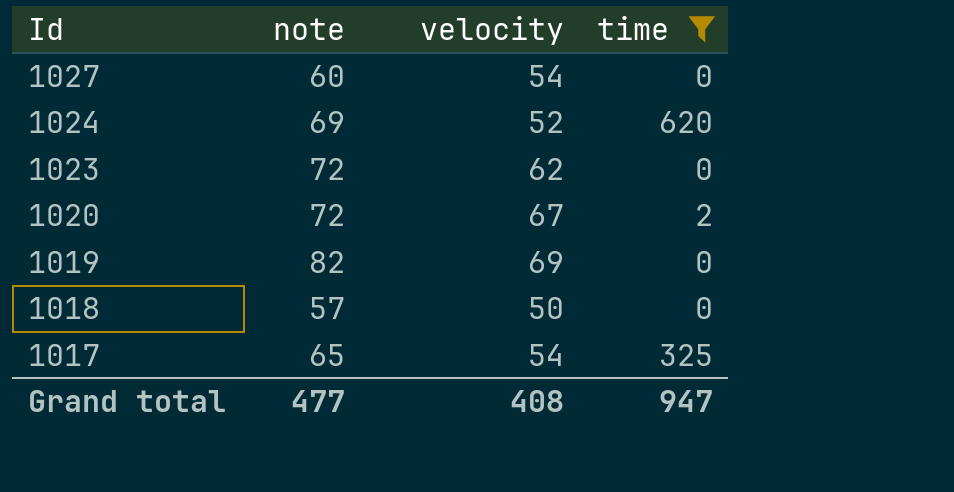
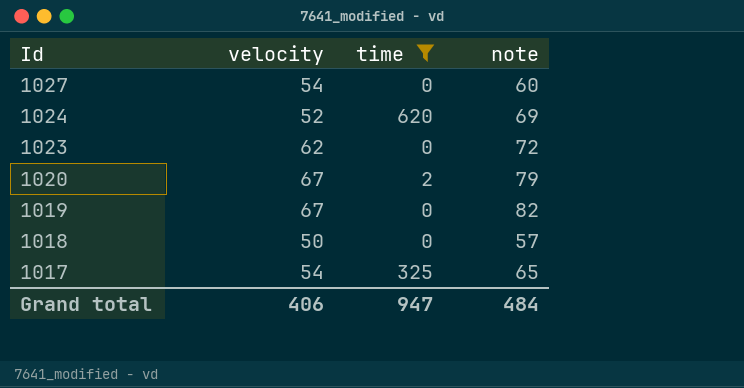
column note | position: 2 -> 4
1020 | note: 72 -> 79
1019 | velocity: 69 -> 67
Grand total | velocity: 408 -> 406
Grand total | note: 477 -> 484

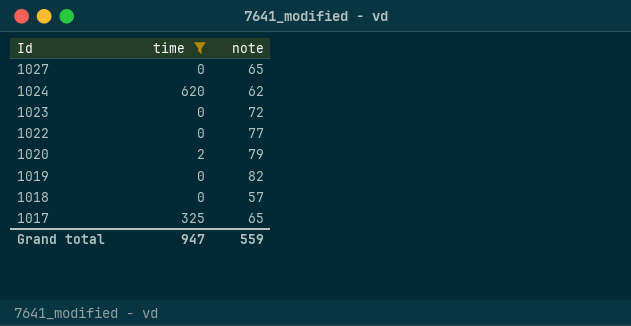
column velocity | position: 2 -> none
1027 | note: 60 -> 65
1024 | note: 69 -> 62
row 1022: none -> 0 | 77
Grand total | note: 484 -> 559

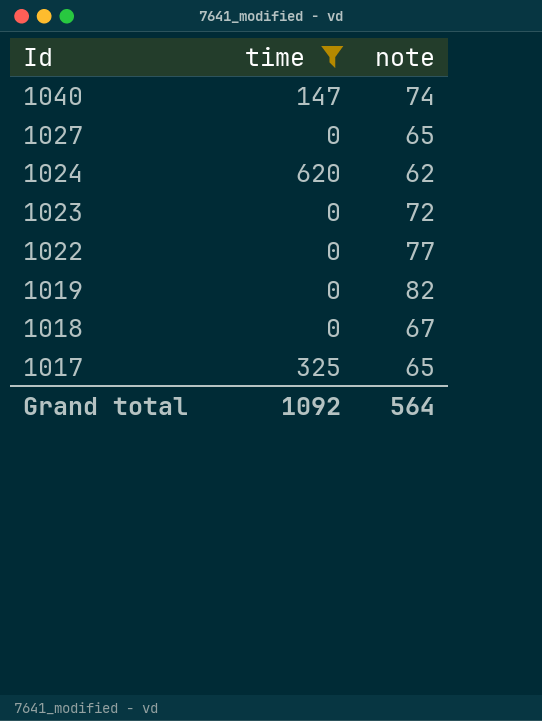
row 1020: 2 | 79 -> none
row 1040: none -> 147 | 74
1018 | note: 57 -> 67
Grand total | time: 947 -> 1092
Grand total | note: 559 -> 564

